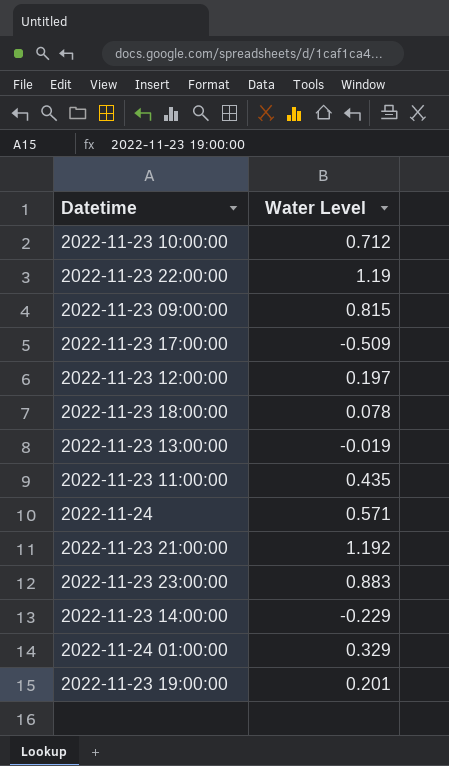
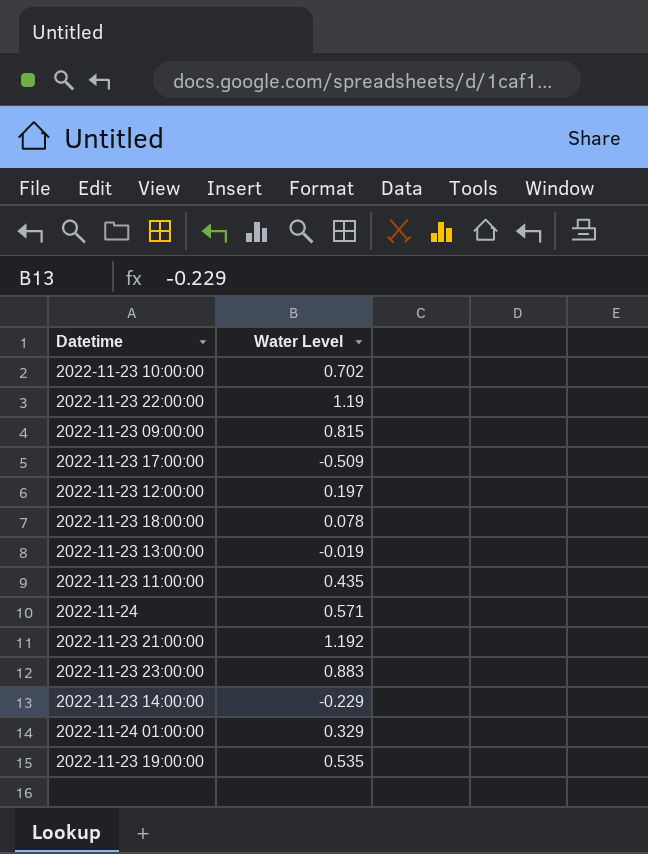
2022-11-23 10:00:00 | Water Level: 0.712 -> 0.702
2022-11-23 19:00:00 | Water Level: 0.201 -> 0.535

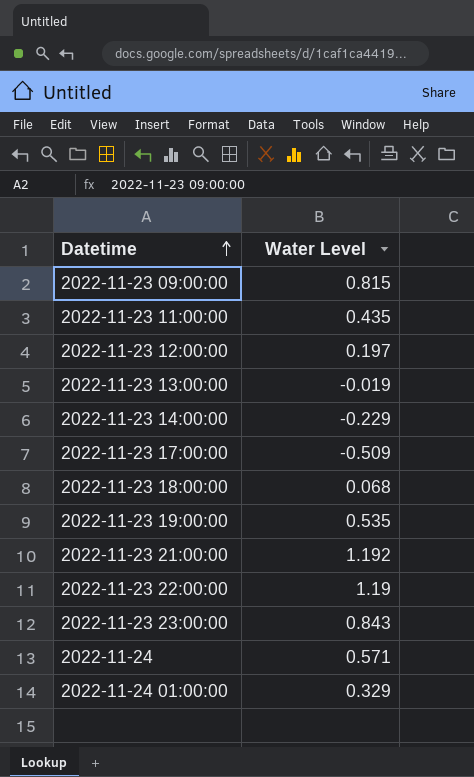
row order: none -> Datetime ascending
row 2022-11-23 10:00:00: 0.702 -> none
2022-11-23 18:00:00 | Water Level: 0.078 -> 0.068
2022-11-23 23:00:00 | Water Level: 0.883 -> 0.843

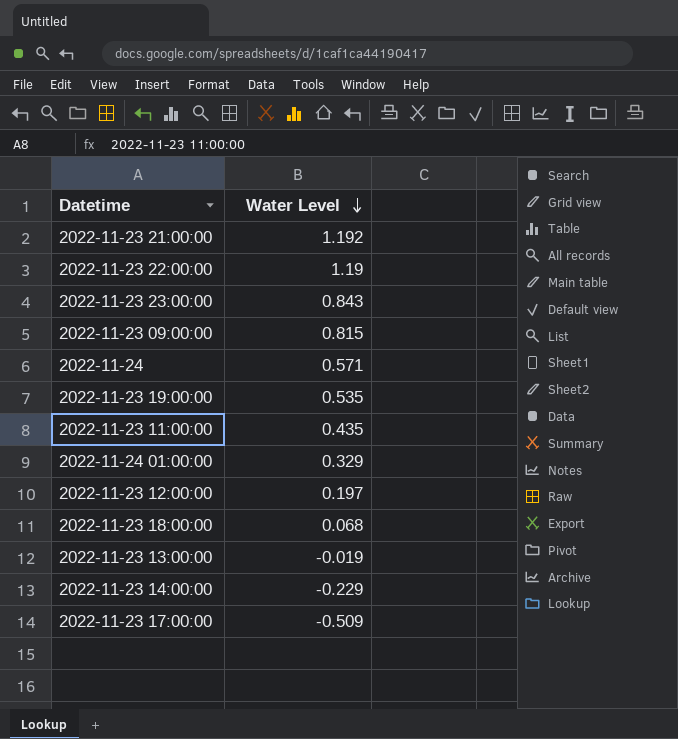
row order: Datetime ascending -> Water Level descending

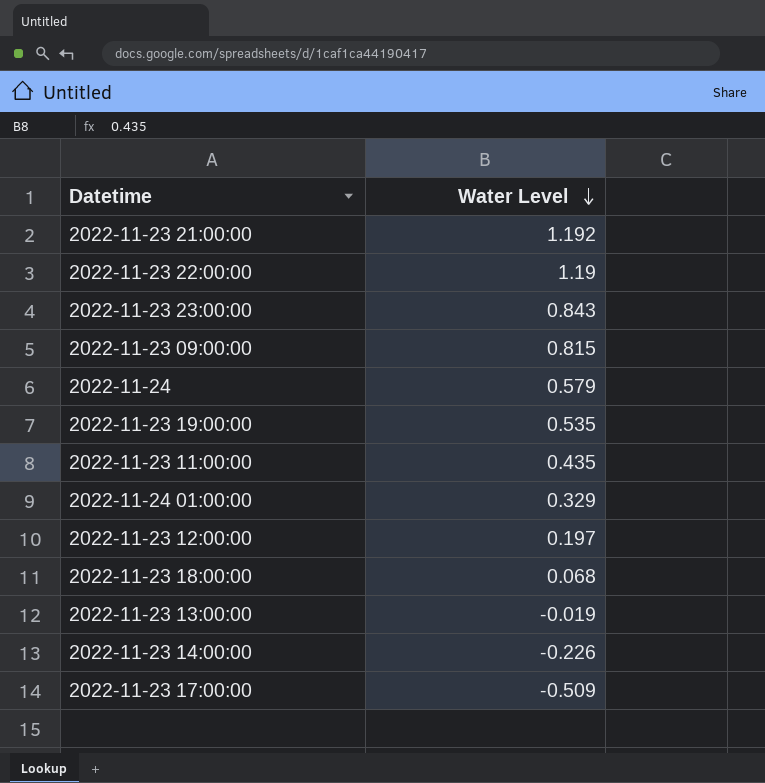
2022-11-24 | Water Level: 0.571 -> 0.579
2022-11-23 14:00:00 | Water Level: -0.229 -> -0.226

